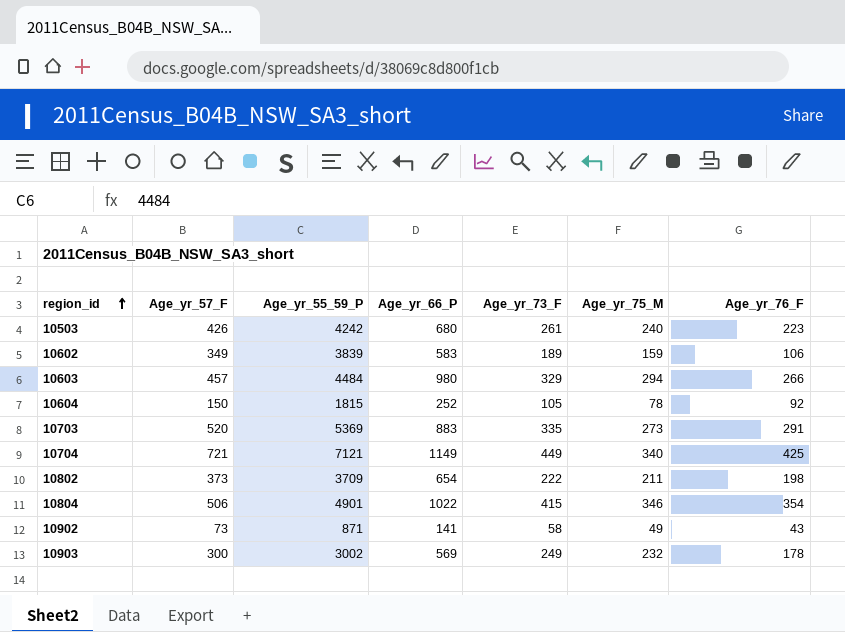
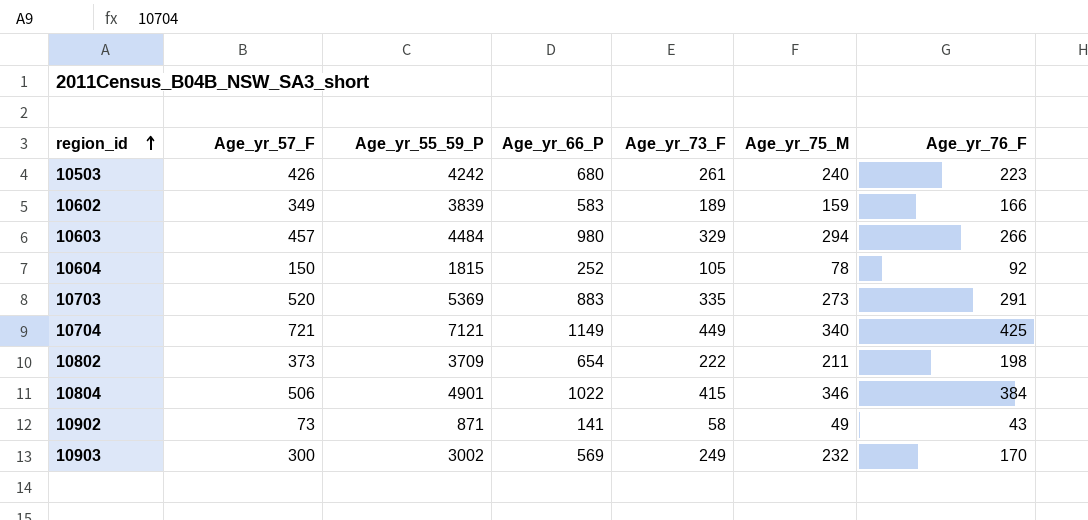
10602 | Age_yr_76_F: 106 -> 166
10804 | Age_yr_76_F: 354 -> 384
10903 | Age_yr_76_F: 178 -> 170

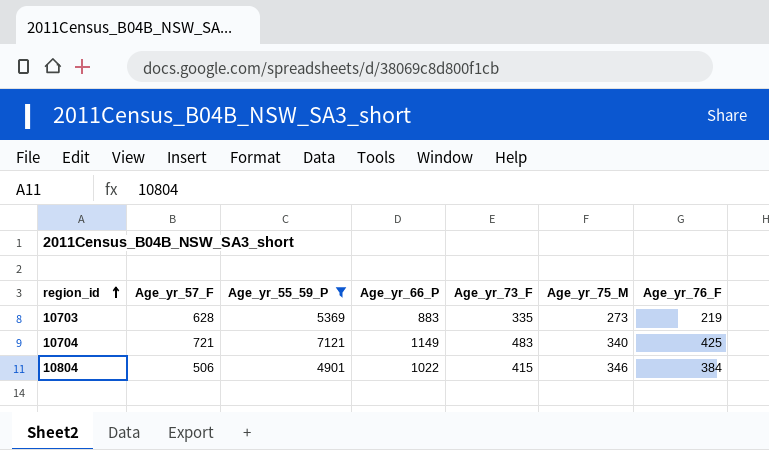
filter: none -> Age_yr_55_59_P >= 4901
10703 | Age_yr_57_F: 520 -> 628
10703 | Age_yr_76_F: 291 -> 219
10704 | Age_yr_73_F: 449 -> 483

